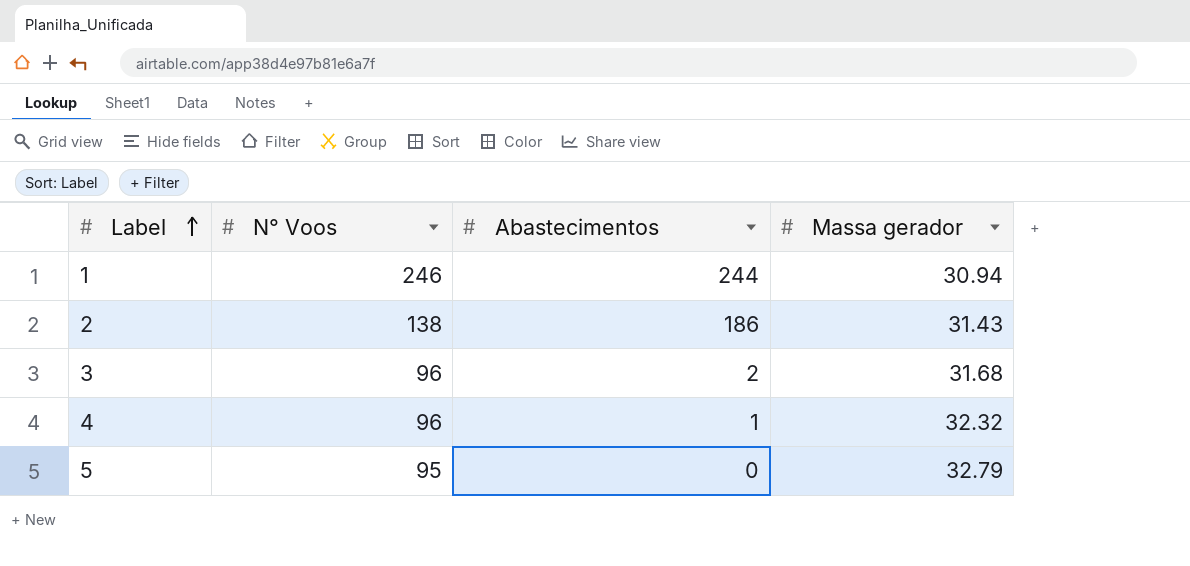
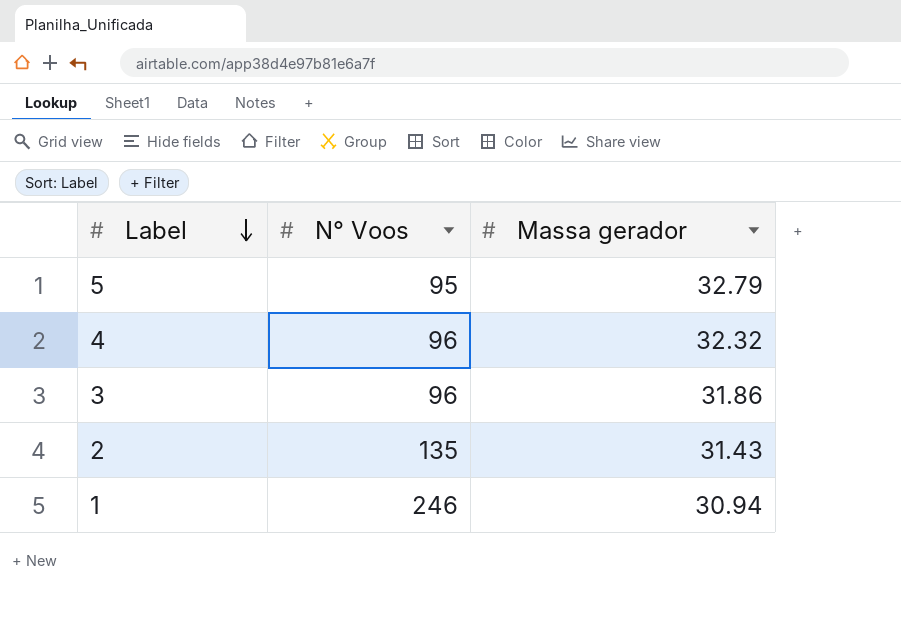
row order: Label ascending -> Label descending
column Abastecimentos | position: 3 -> none
3 | Massa gerador: 31.68 -> 31.86
2 | N° Voos: 138 -> 135

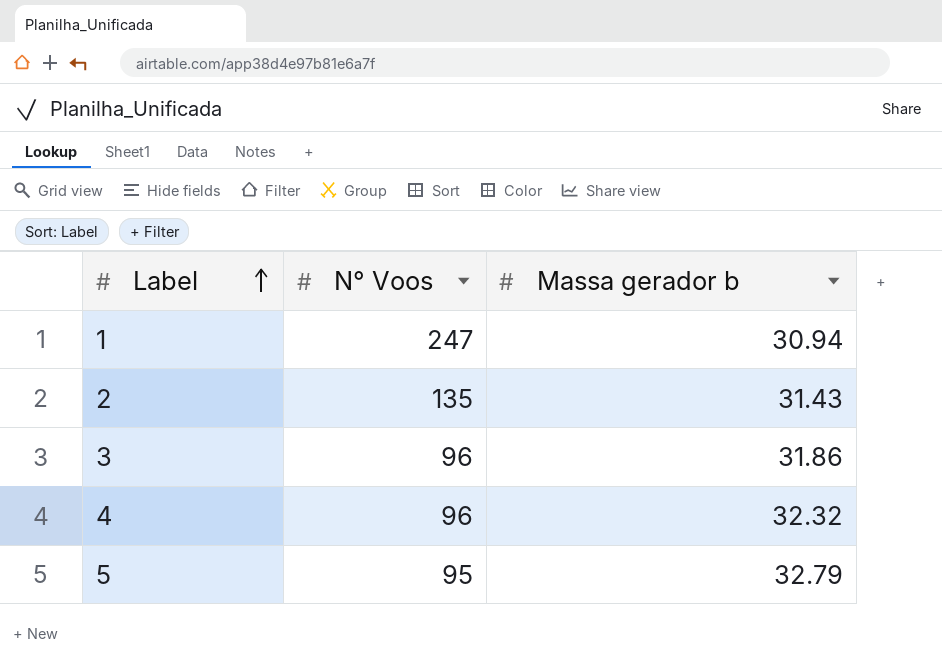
row order: Label descending -> Label ascending
column name: Massa gerador -> Massa gerador b
1 | N° Voos: 246 -> 247

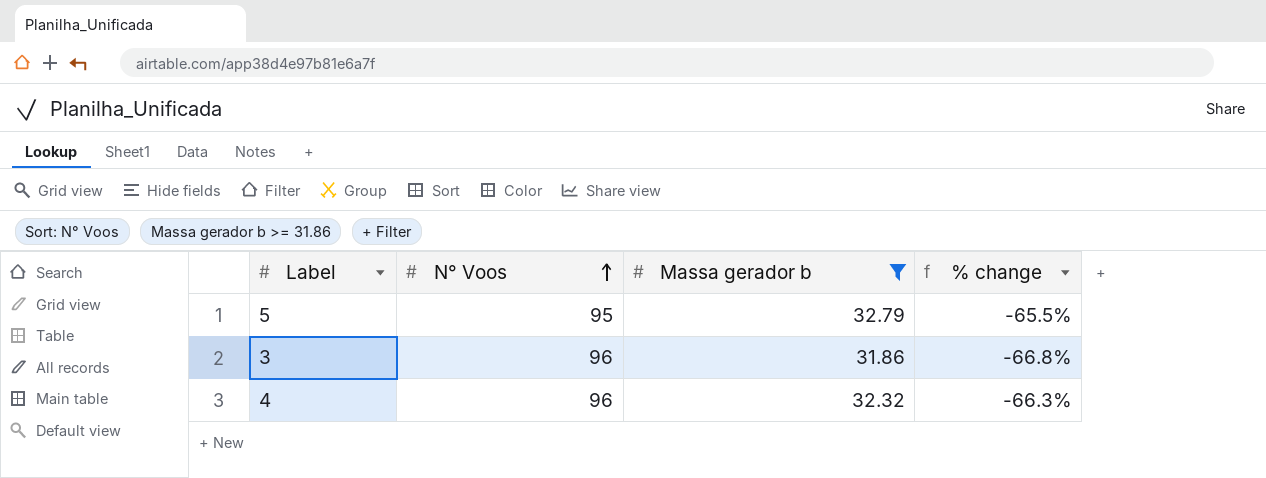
filter: none -> Massa gerador b >= 31.86
row order: Label ascending -> N° Voos ascending
column % change | formula: none -> ([Massa gerador b] - [N° Voos]) / [N° Voos]

